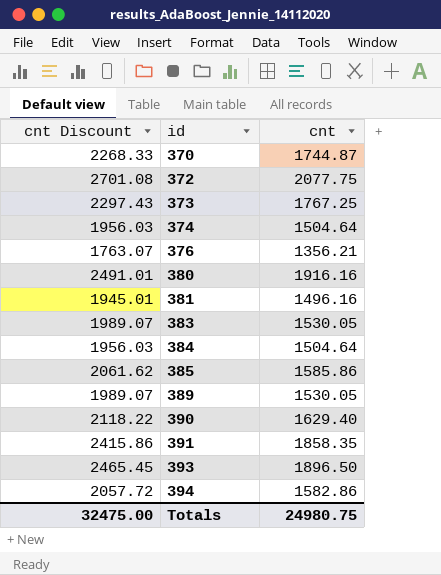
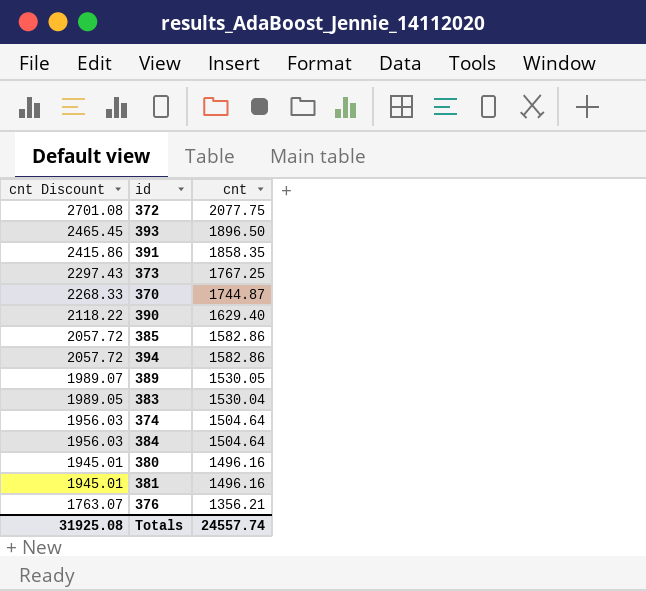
row order: id ascending -> cnt Discount descending
385 | cnt Discount: 2061.62 -> 2057.72
385 | cnt: 1585.86 -> 1582.86
383 | cnt Discount: 1989.07 -> 1989.05
383 | cnt: 1530.05 -> 1530.04
380 | cnt Discount: 2491.01 -> 1945.01
380 | cnt: 1916.16 -> 1496.16
Totals | cnt Discount: 32475.00 -> 31925.08
Totals | cnt: 24980.75 -> 24557.74

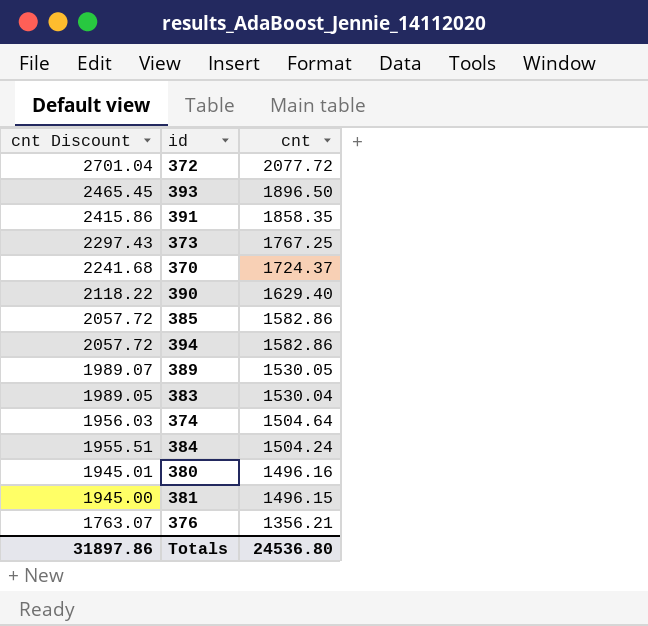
372 | cnt Discount: 2701.08 -> 2701.04
372 | cnt: 2077.75 -> 2077.72
370 | cnt Discount: 2268.33 -> 2241.68
370 | cnt: 1744.87 -> 1724.37
384 | cnt Discount: 1956.03 -> 1955.51
384 | cnt: 1504.64 -> 1504.24
381 | cnt Discount: 1945.01 -> 1945.00
381 | cnt: 1496.16 -> 1496.15
Totals | cnt Discount: 31925.08 -> 31897.86
Totals | cnt: 24557.74 -> 24536.80

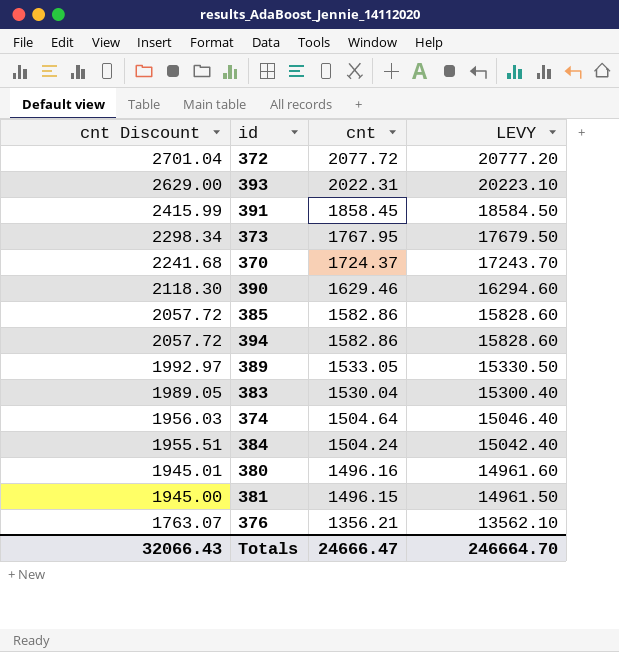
column LEVY | formula: none -> [cnt] * 10
393 | cnt Discount: 2465.45 -> 2629.00
393 | cnt: 1896.50 -> 2022.31
391 | cnt Discount: 2415.86 -> 2415.99
391 | cnt: 1858.35 -> 1858.45
373 | cnt Discount: 2297.43 -> 2298.34
373 | cnt: 1767.25 -> 1767.95
390 | cnt Discount: 2118.22 -> 2118.30
390 | cnt: 1629.40 -> 1629.46
389 | cnt Discount: 1989.07 -> 1992.97
389 | cnt: 1530.05 -> 1533.05
Totals | cnt Discount: 31897.86 -> 32066.43
Totals | cnt: 24536.80 -> 24666.47

